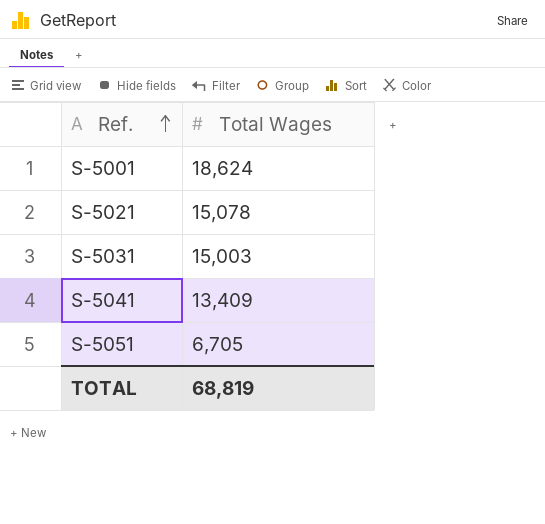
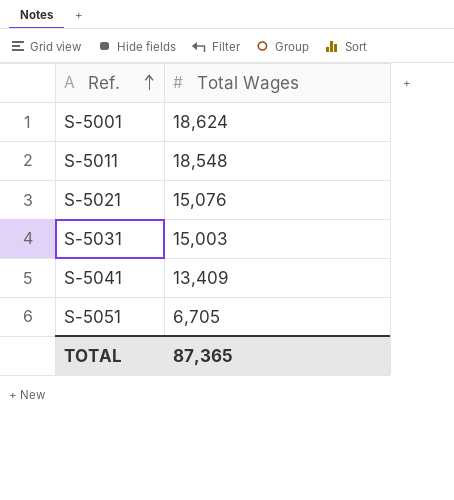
row S-5011: none -> 18,548
S-5021 | Total Wages: 15,078 -> 15,076
TOTAL | Total Wages: 68,819 -> 87,365

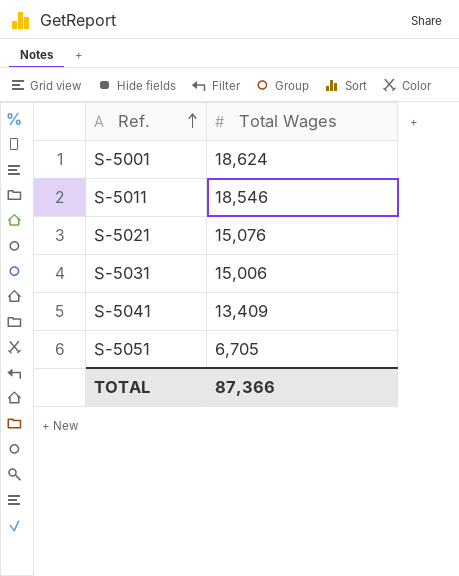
S-5011 | Total Wages: 18,548 -> 18,546
S-5031 | Total Wages: 15,003 -> 15,006
TOTAL | Total Wages: 87,365 -> 87,366

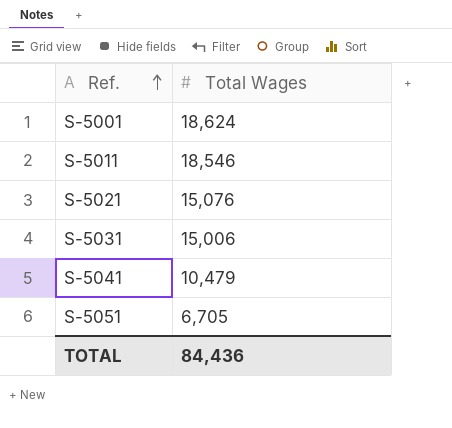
S-5041 | Total Wages: 13,409 -> 10,479
TOTAL | Total Wages: 87,366 -> 84,436

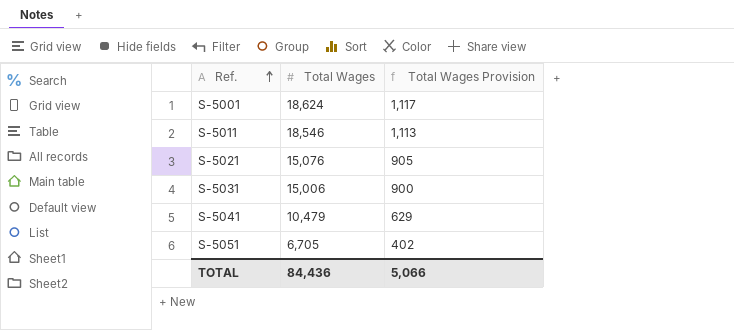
column Total Wages Provision | formula: none -> [Total Wages] * 0.06

